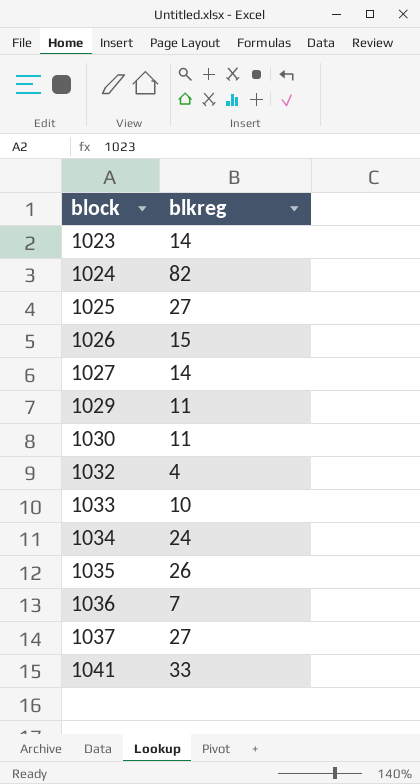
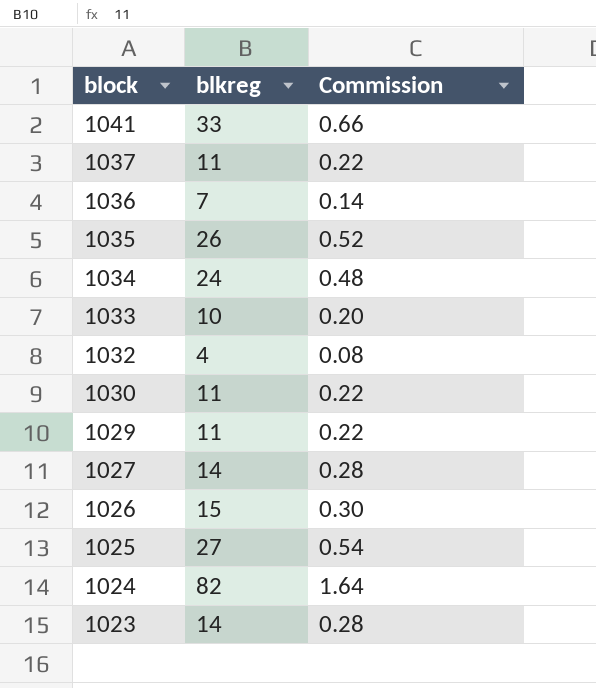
row order: block ascending -> block descending
column Commission | formula: none -> [blkreg] * 0.02
1037 | blkreg: 27 -> 11

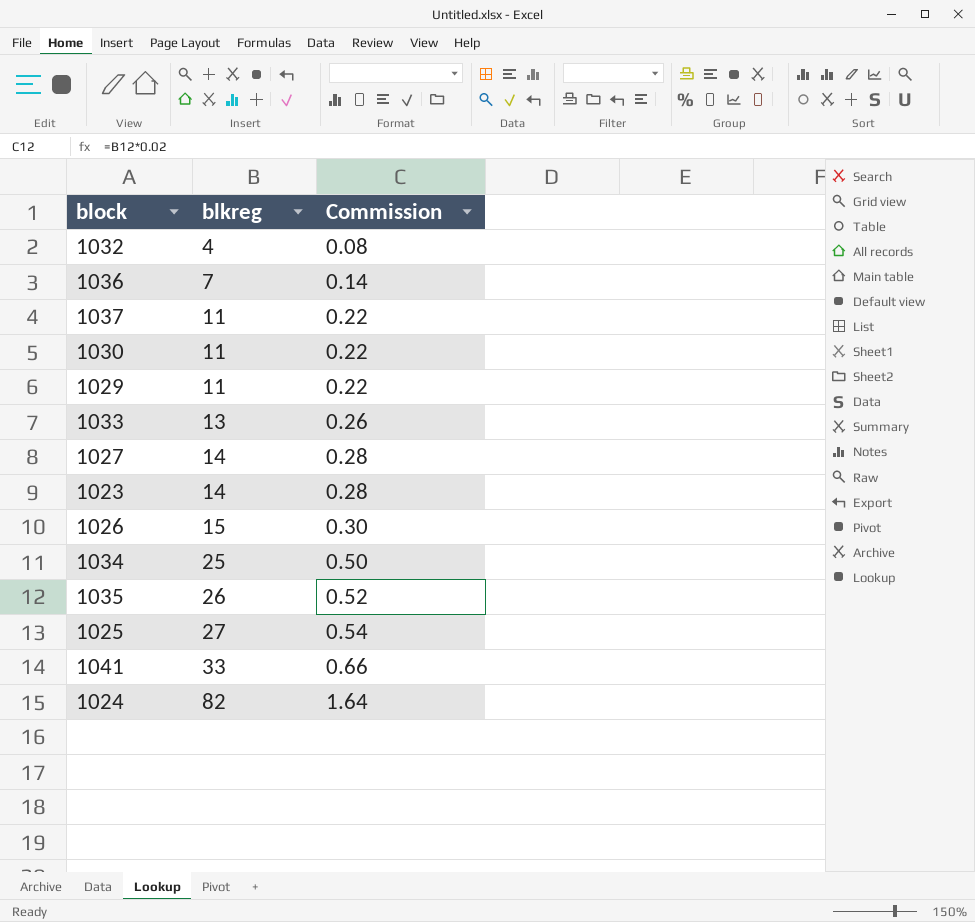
row order: block descending -> blkreg ascending
1033 | blkreg: 10 -> 13
1033 | Commission: 0.20 -> 0.26
1034 | blkreg: 24 -> 25
1034 | Commission: 0.48 -> 0.50

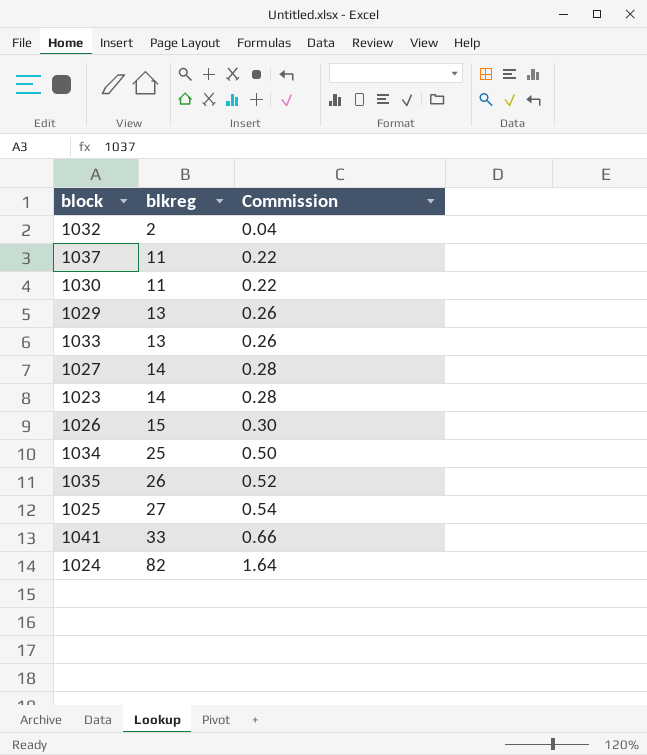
row 1036: 7 | 0.14 -> none
1032 | blkreg: 4 -> 2
1032 | Commission: 0.08 -> 0.04
1029 | blkreg: 11 -> 13
1029 | Commission: 0.22 -> 0.26

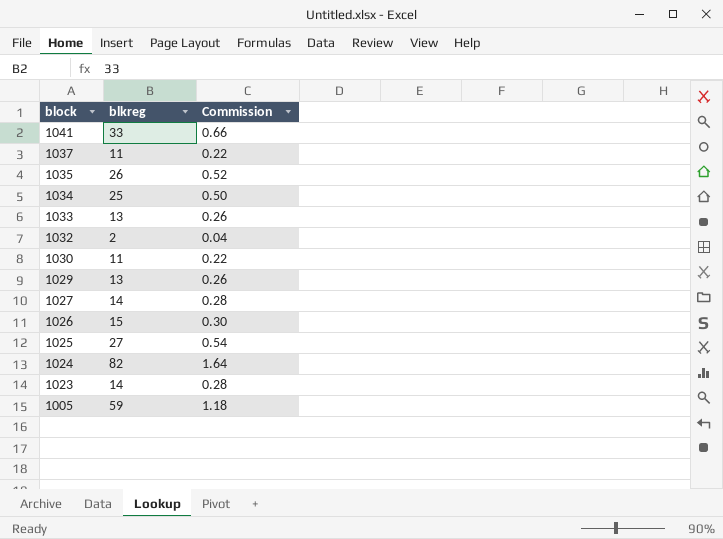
row order: blkreg ascending -> block descending
row 1005: none -> 59 | 1.18

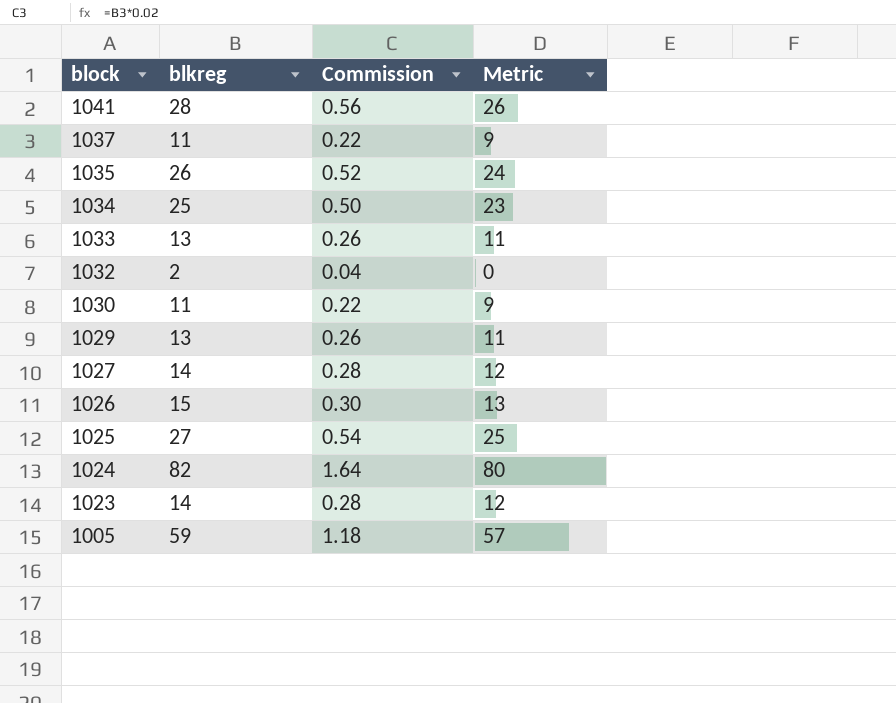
column Metric | formula: none -> [blkreg] - 2
1041 | blkreg: 33 -> 28
1041 | Commission: 0.66 -> 0.56

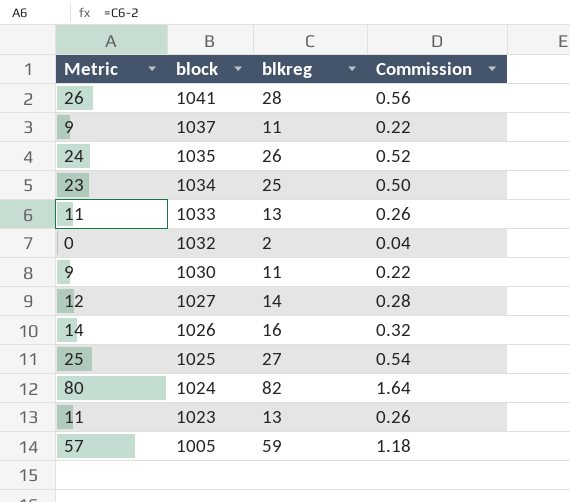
column Metric | position: 4 -> 1
row 1029: 13 | 0.26 | 11 -> none
1026 | Metric: 13 -> 14
1026 | blkreg: 15 -> 16
1026 | Commission: 0.30 -> 0.32
1023 | Metric: 12 -> 11
1023 | blkreg: 14 -> 13
1023 | Commission: 0.28 -> 0.26

